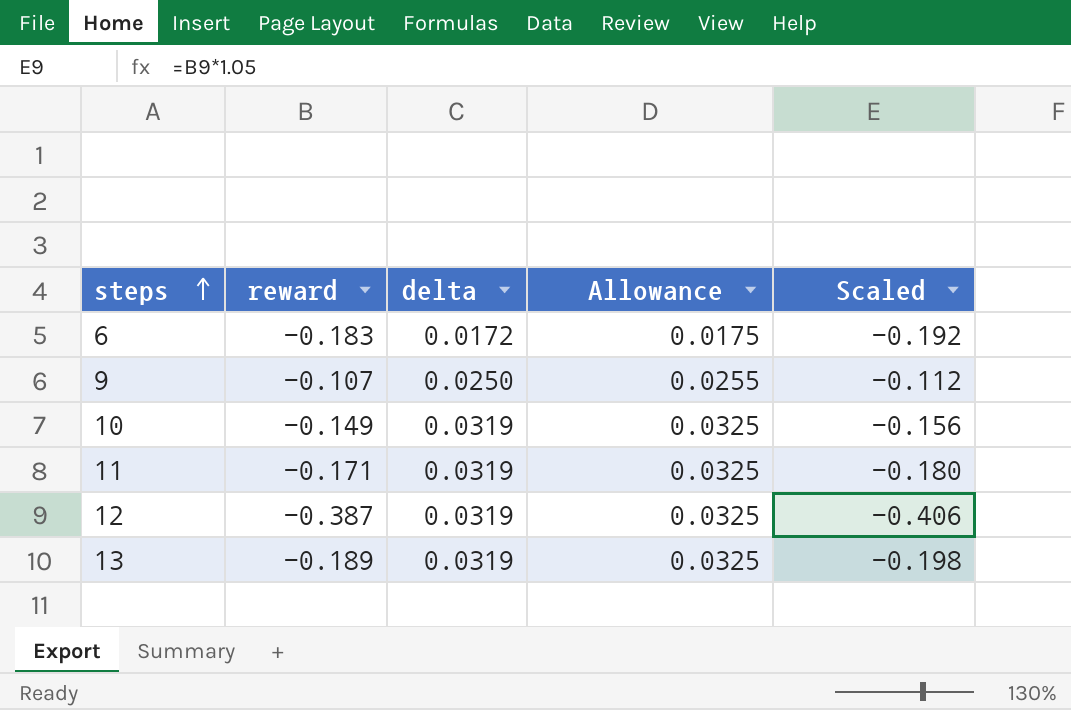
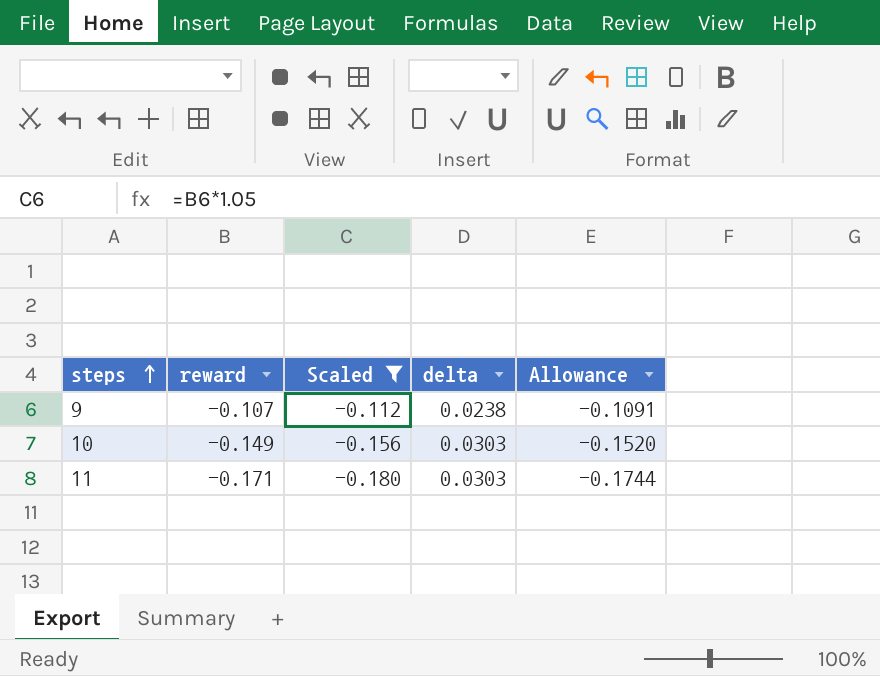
filter: none -> Scaled >= -0.180
column Scaled | position: 5 -> 3
column Allowance | formula: [delta] * 1.02 -> [reward] * 1.02
9 | delta: 0.0250 -> 0.0238
10 | delta: 0.0319 -> 0.0303
11 | delta: 0.0319 -> 0.0303

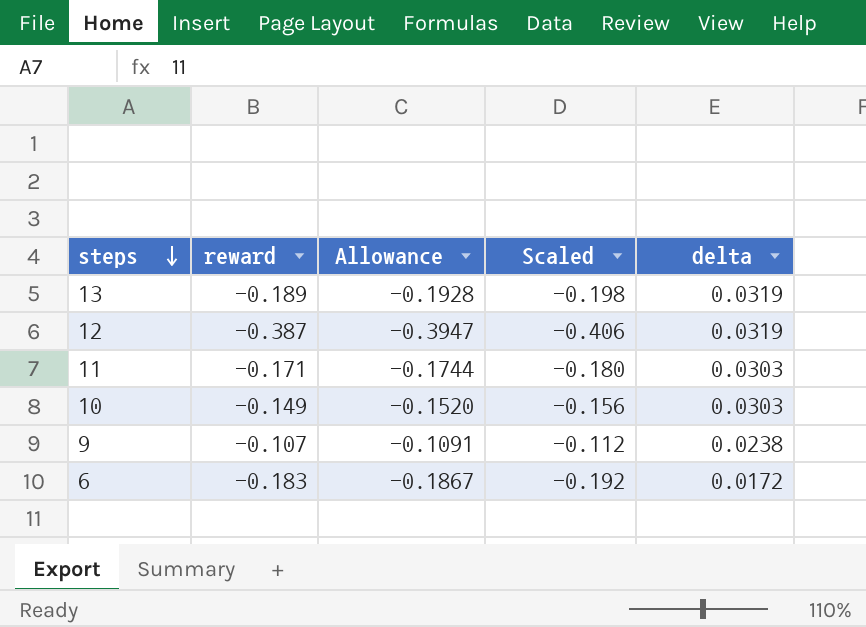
filter: Scaled >= -0.180 -> none
row order: steps ascending -> steps descending
column Allowance | position: 5 -> 3

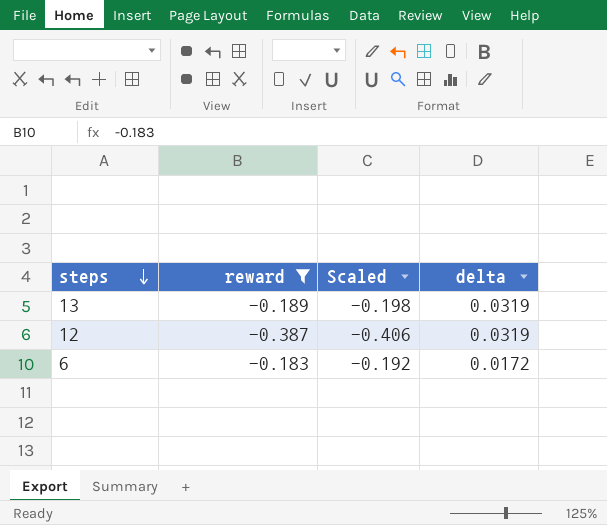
filter: none -> reward <= -0.183
column Allowance | formula: [reward] * 1.02 -> none

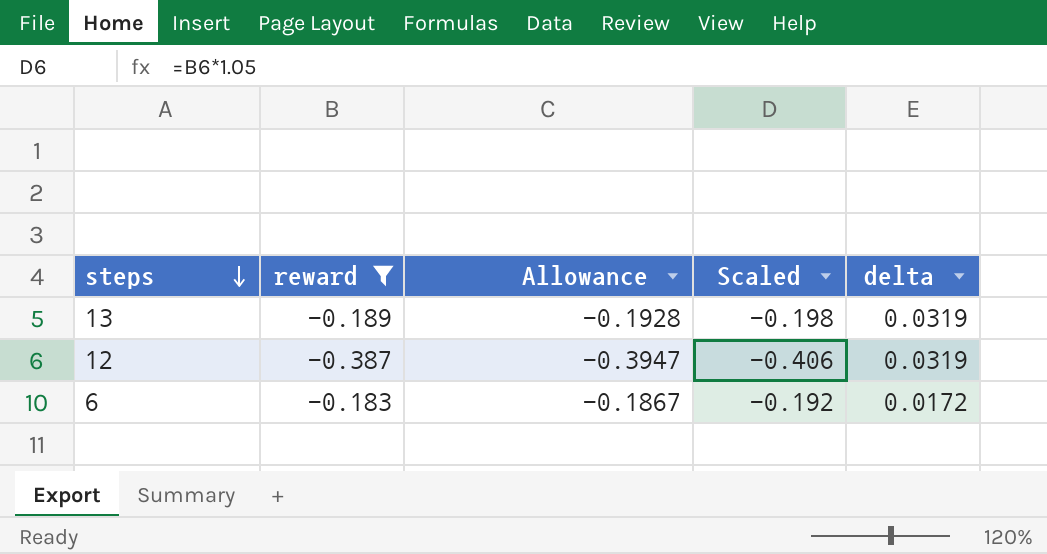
column Allowance | formula: none -> [reward] * 1.02

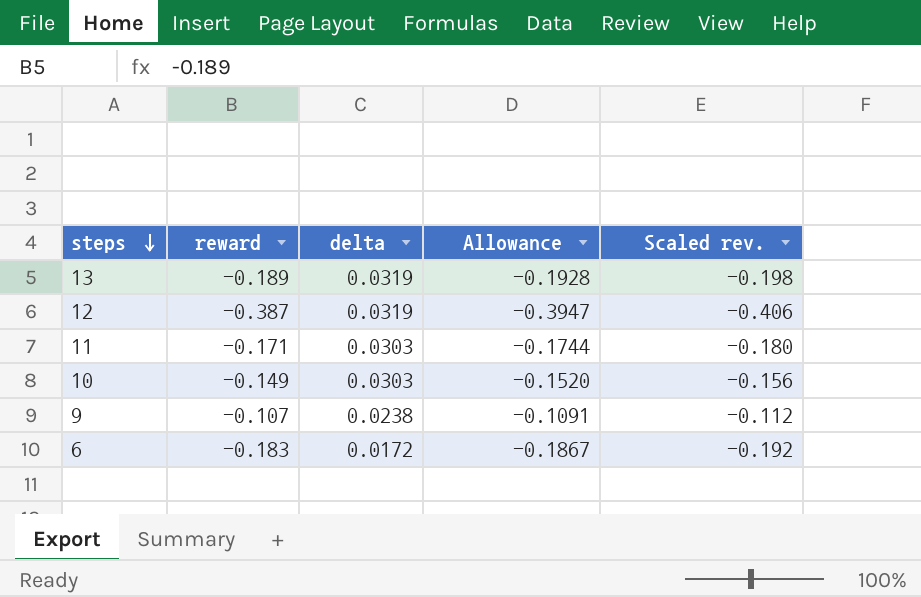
filter: reward <= -0.183 -> none
column delta | position: 5 -> 3
column name: Scaled -> Scaled rev.

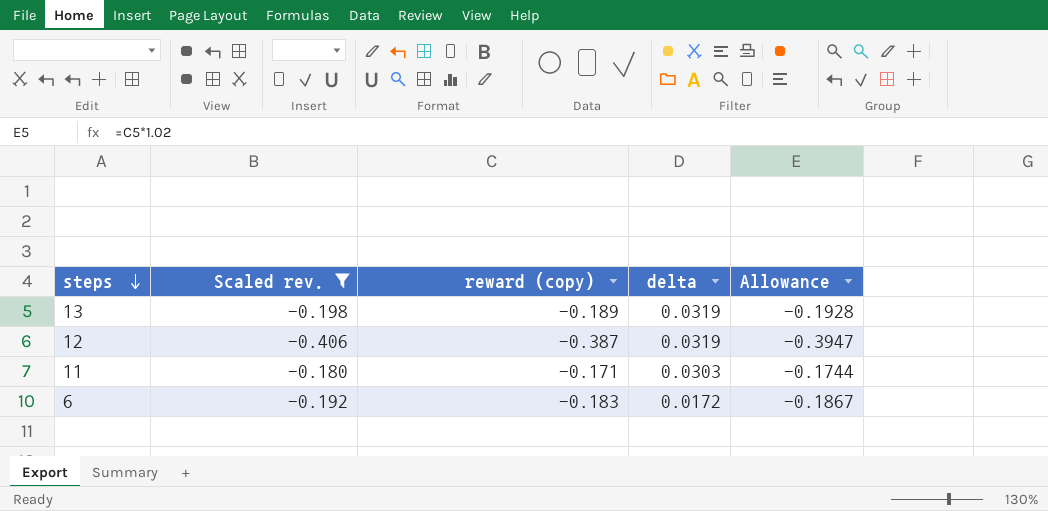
filter: none -> Scaled rev. <= -0.180
column Scaled rev. | position: 5 -> 2
column name: reward -> reward (copy)

